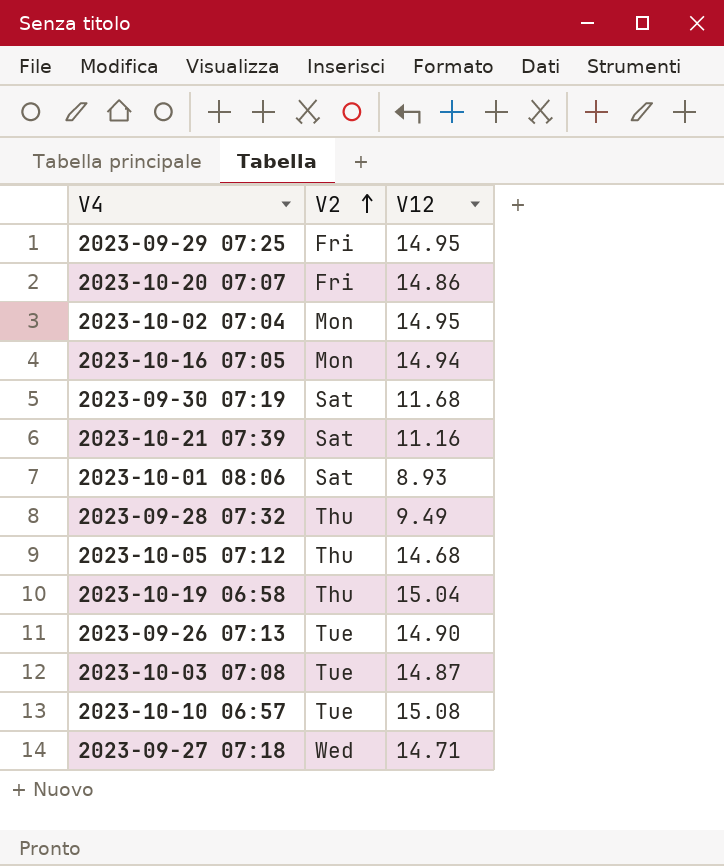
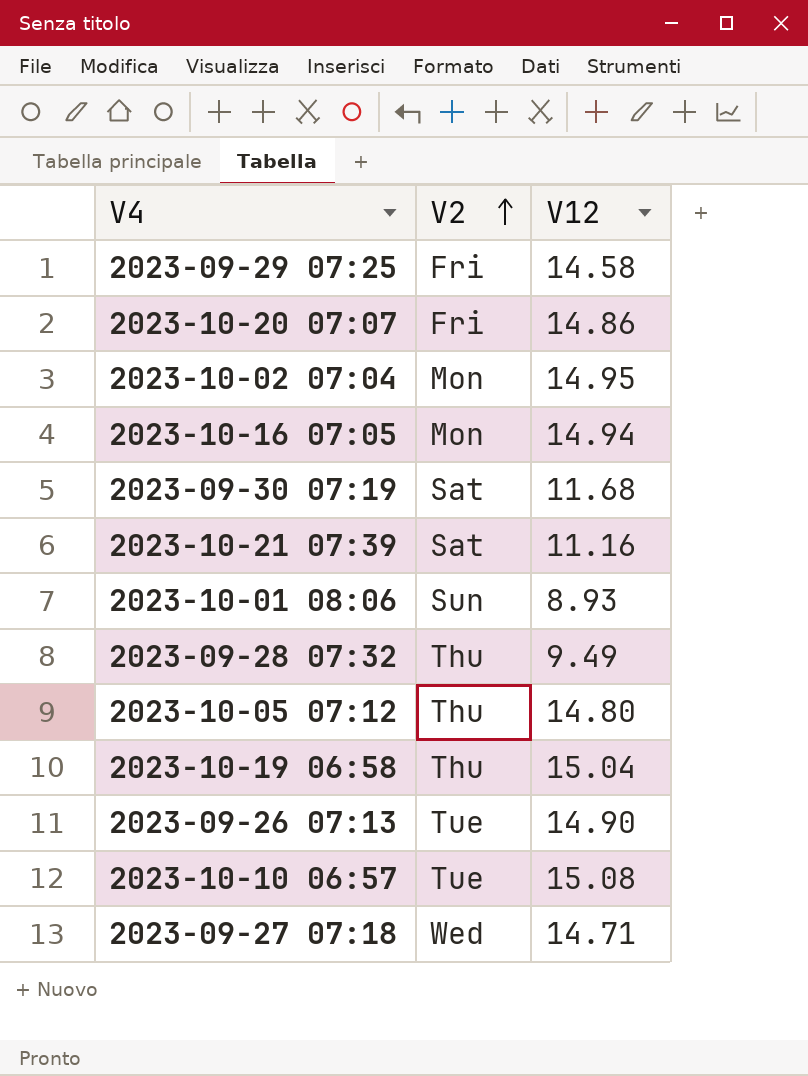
row 2023-10-03 07:08: Tue | 14.87 -> none
2023-09-29 07:25 | V12: 14.95 -> 14.58
2023-10-01 08:06 | V2: Sat -> Sun
2023-10-05 07:12 | V12: 14.68 -> 14.80

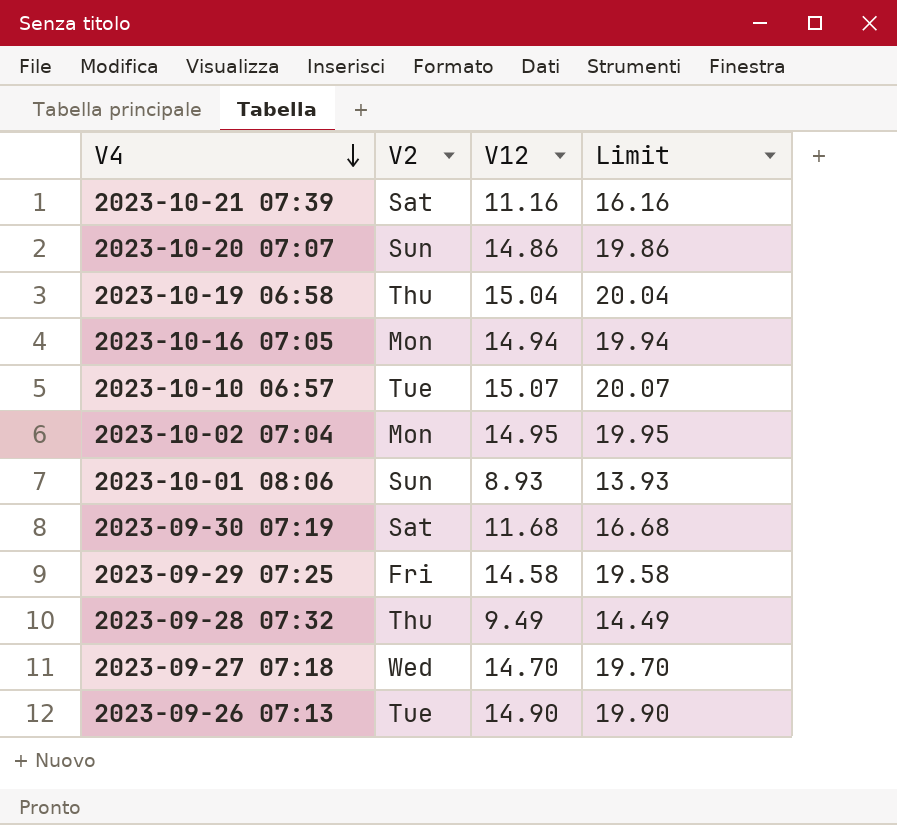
row order: V2 ascending -> V4 descending
column Limit | formula: none -> [V12] + 5
row 2023-10-05 07:12: Thu | 14.80 -> none
2023-10-20 07:07 | V2: Fri -> Sun
2023-10-10 06:57 | V12: 15.08 -> 15.07
2023-09-27 07:18 | V12: 14.71 -> 14.70

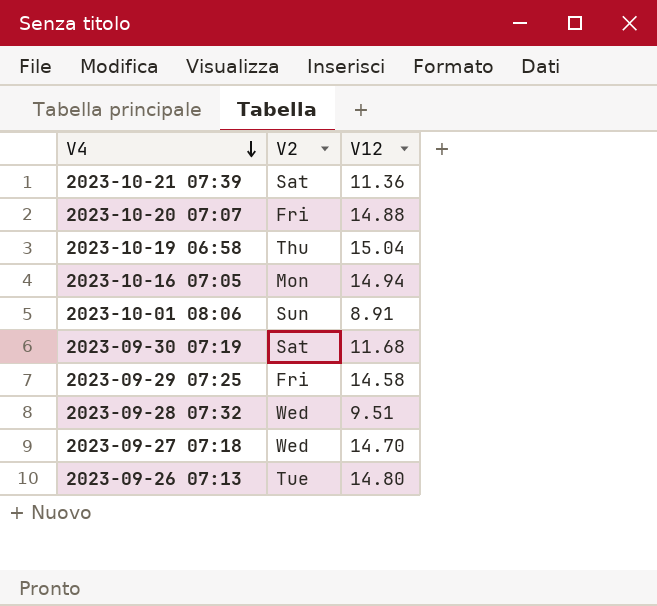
column Limit | formula: [V12] + 5 -> none
row 2023-10-10 06:57: Tue | 15.07 | 20.07 -> none
row 2023-10-02 07:04: Mon | 14.95 | 19.95 -> none
2023-10-21 07:39 | V12: 11.16 -> 11.36
2023-10-20 07:07 | V2: Sun -> Fri
2023-10-20 07:07 | V12: 14.86 -> 14.88
2023-10-01 08:06 | V12: 8.93 -> 8.91
2023-09-28 07:32 | V2: Thu -> Wed
2023-09-28 07:32 | V12: 9.49 -> 9.51
2023-09-26 07:13 | V12: 14.90 -> 14.80

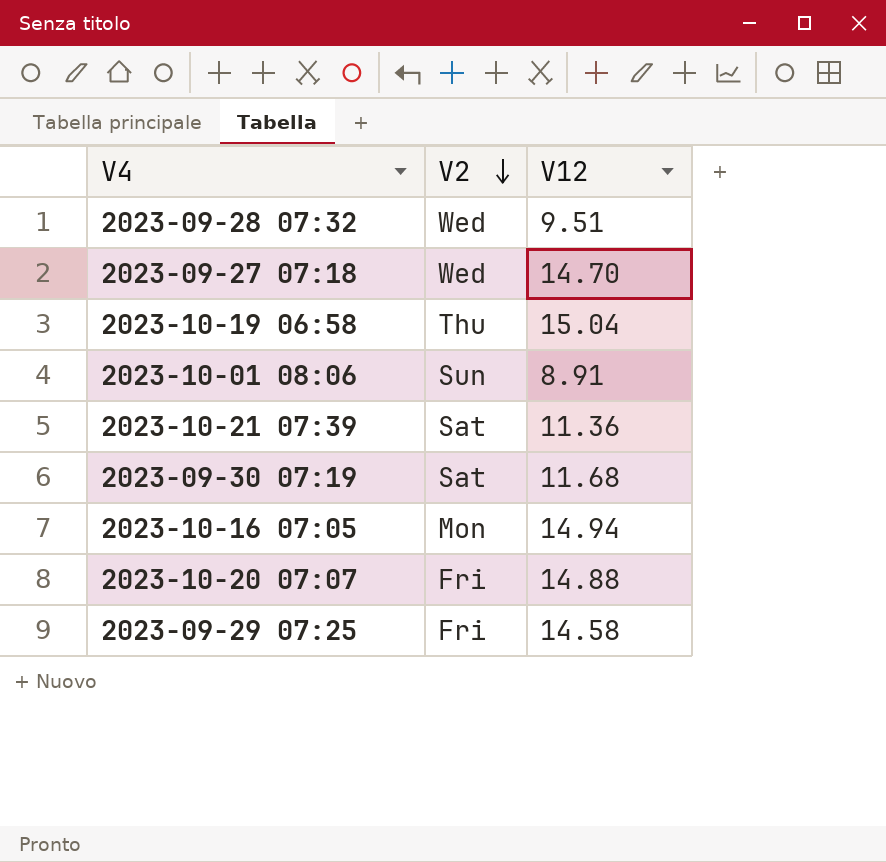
row order: V4 descending -> V2 descending
row 2023-09-26 07:13: Tue | 14.80 -> none

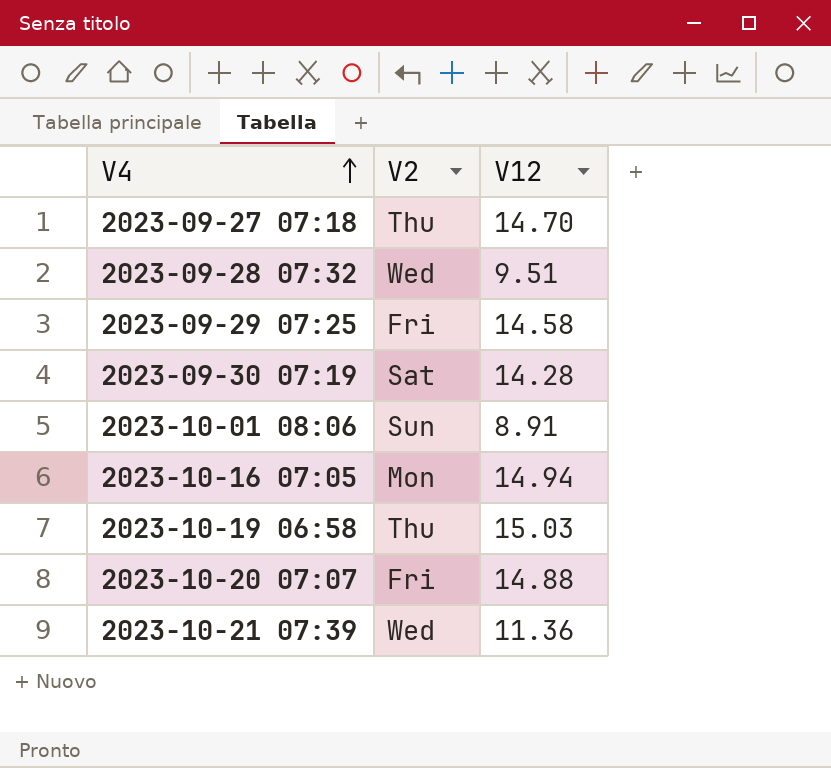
row order: V2 descending -> V4 ascending
2023-09-27 07:18 | V2: Wed -> Thu
2023-09-30 07:19 | V12: 11.68 -> 14.28
2023-10-19 06:58 | V12: 15.04 -> 15.03
2023-10-21 07:39 | V2: Sat -> Wed

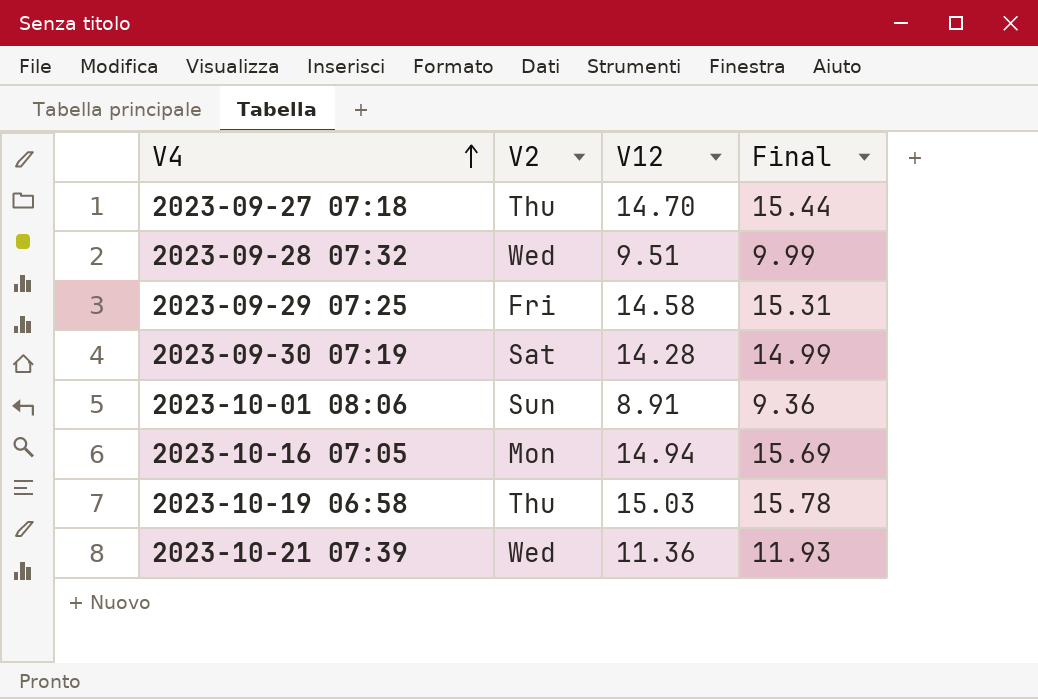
column Final | formula: none -> [V12] * 1.05
row 2023-10-20 07:07: Fri | 14.88 -> none

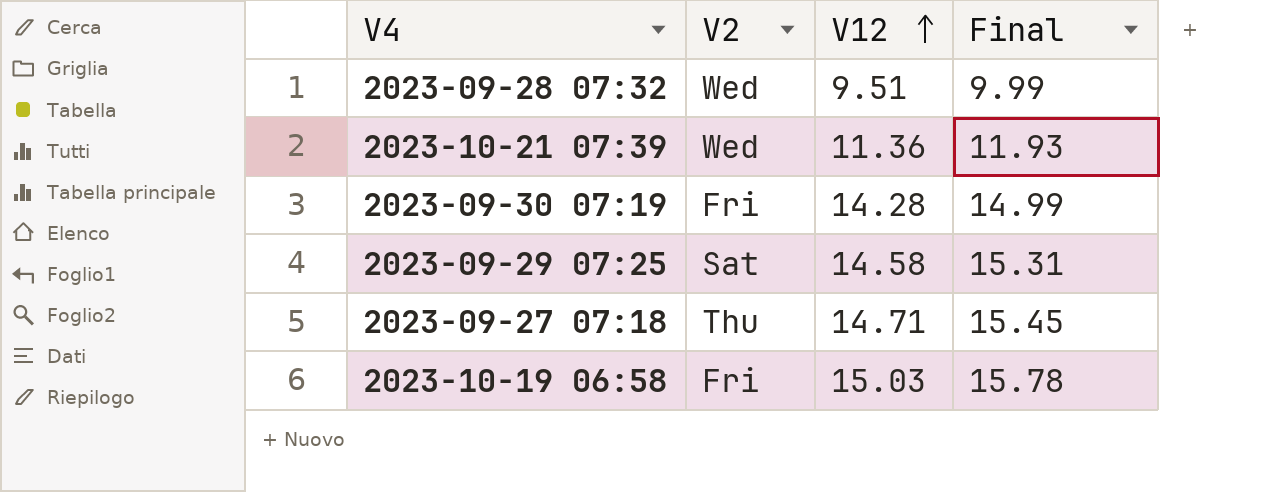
row order: V4 ascending -> V12 ascending
row 2023-10-01 08:06: Sun | 8.91 | 9.36 -> none
row 2023-10-16 07:05: Mon | 14.94 | 15.69 -> none
2023-09-30 07:19 | V2: Sat -> Fri
2023-09-29 07:25 | V2: Fri -> Sat
2023-09-27 07:18 | V12: 14.70 -> 14.71
2023-09-27 07:18 | Final: 15.44 -> 15.45
2023-10-19 06:58 | V2: Thu -> Fri

